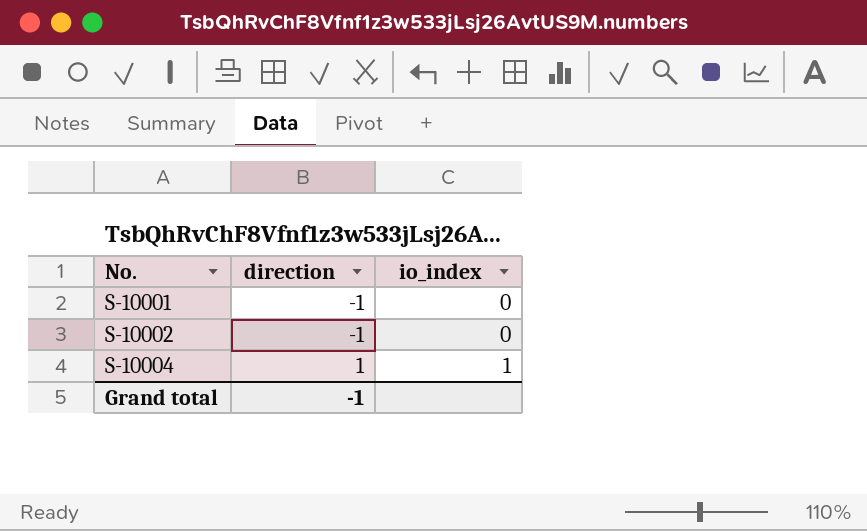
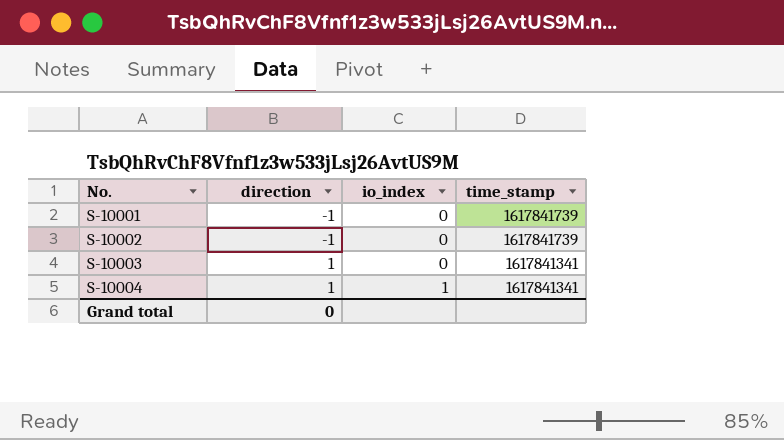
column time_stamp | position: none -> 4
row S-10003: none -> 1 | 0 | 1617841341
Grand total | direction: -1 -> 0

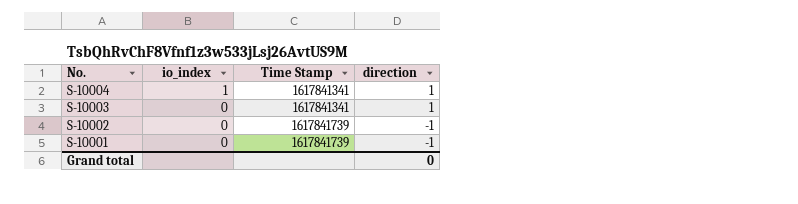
row order: No. ascending -> No. descending
column name: time_stamp -> Time Stamp
column direction | position: 2 -> 4

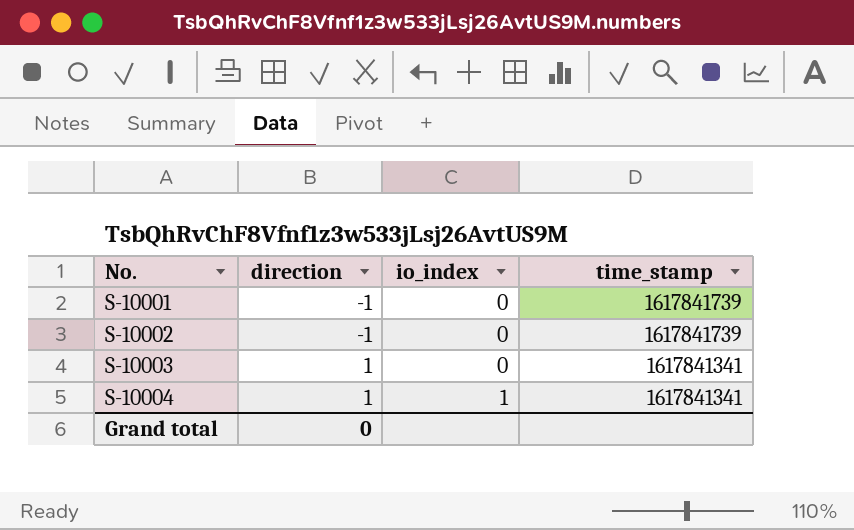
row order: No. descending -> No. ascending
column direction | position: 4 -> 2
column name: Time Stamp -> time_stamp

